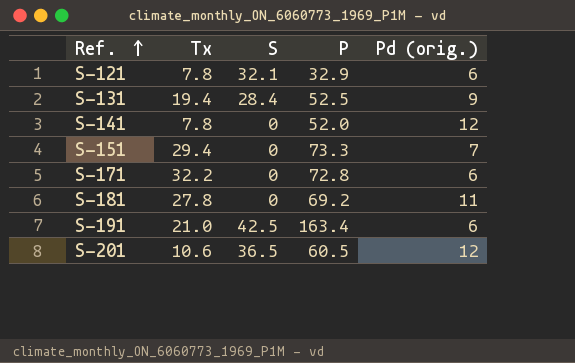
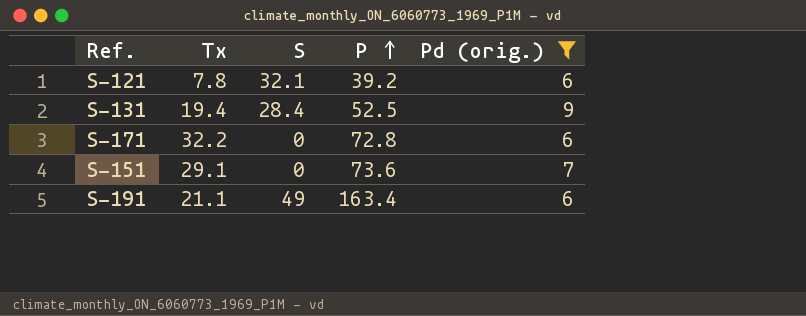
filter: none -> Pd (orig.) <= 9
row order: Ref. ascending -> P ascending
S-121 | P: 32.9 -> 39.2
S-151 | Tx: 29.4 -> 29.1
S-151 | P: 73.3 -> 73.6
S-191 | Tx: 21.0 -> 21.1
S-191 | S: 42.5 -> 49

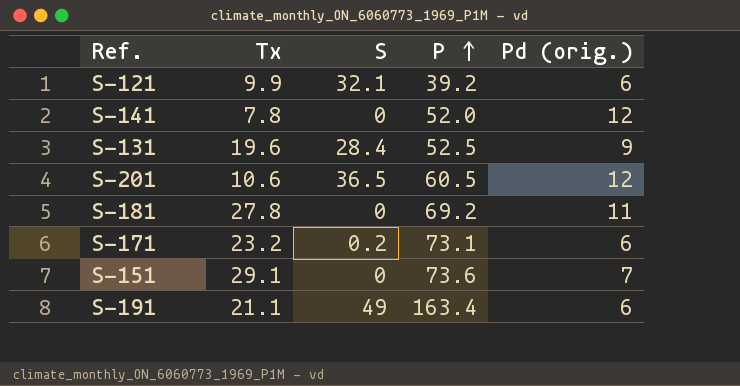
filter: Pd (orig.) <= 9 -> none
S-121 | Tx: 7.8 -> 9.9
S-131 | Tx: 19.4 -> 19.6
S-171 | Tx: 32.2 -> 23.2
S-171 | S: 0 -> 0.2
S-171 | P: 72.8 -> 73.1

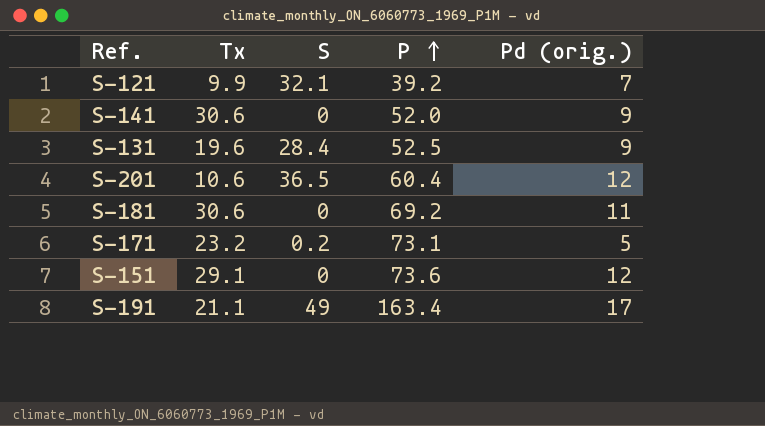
S-121 | Pd (orig.): 6 -> 7
S-141 | Tx: 7.8 -> 30.6
S-141 | Pd (orig.): 12 -> 9
S-201 | P: 60.5 -> 60.4
S-181 | Tx: 27.8 -> 30.6
S-171 | Pd (orig.): 6 -> 5
S-151 | Pd (orig.): 7 -> 12
S-191 | Pd (orig.): 6 -> 17

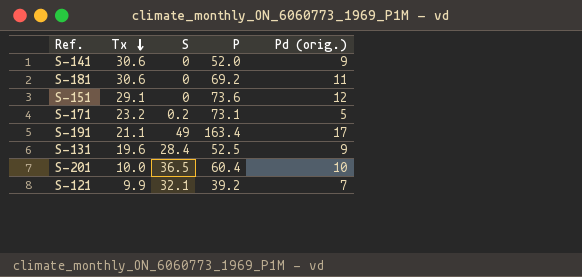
row order: P ascending -> Tx descending
S-201 | Tx: 10.6 -> 10.0
S-201 | Pd (orig.): 12 -> 10

